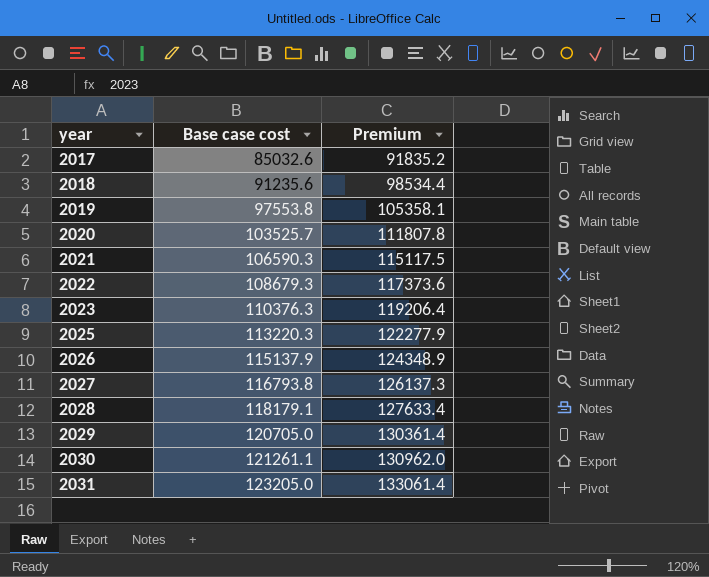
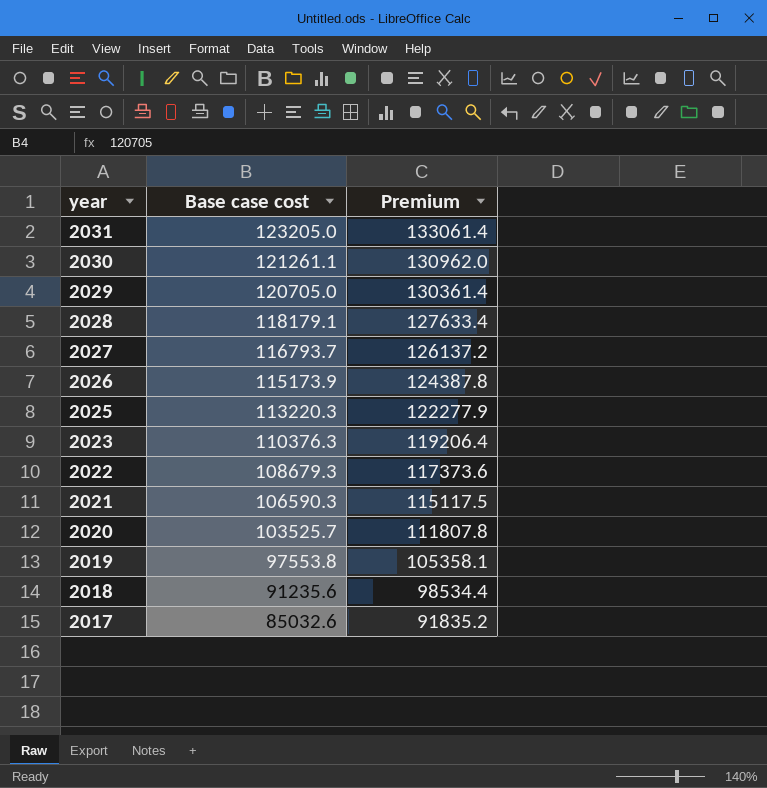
row order: year ascending -> year descending
2027 | Base case cost: 116793.8 -> 116793.7
2027 | Premium: 126137.3 -> 126137.2
2026 | Base case cost: 115137.9 -> 115173.9
2026 | Premium: 124348.9 -> 124387.8

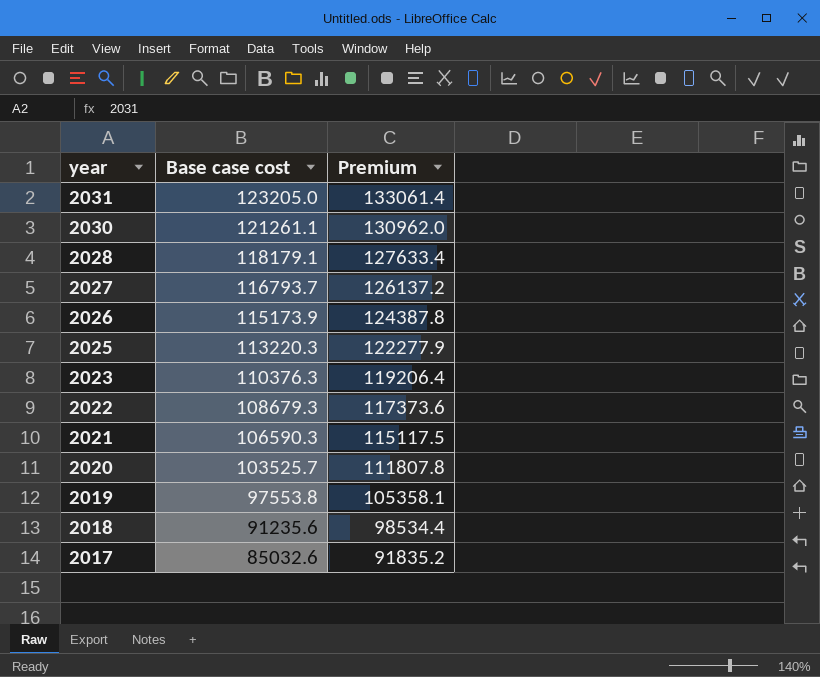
row 2029: 120705.0 | 130361.4 -> none

